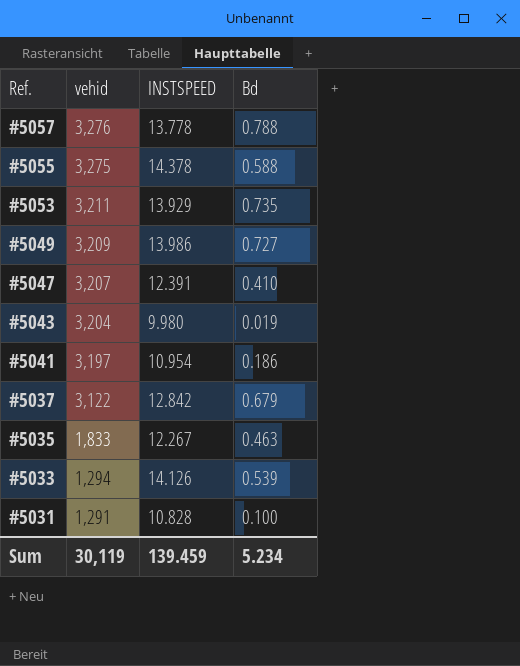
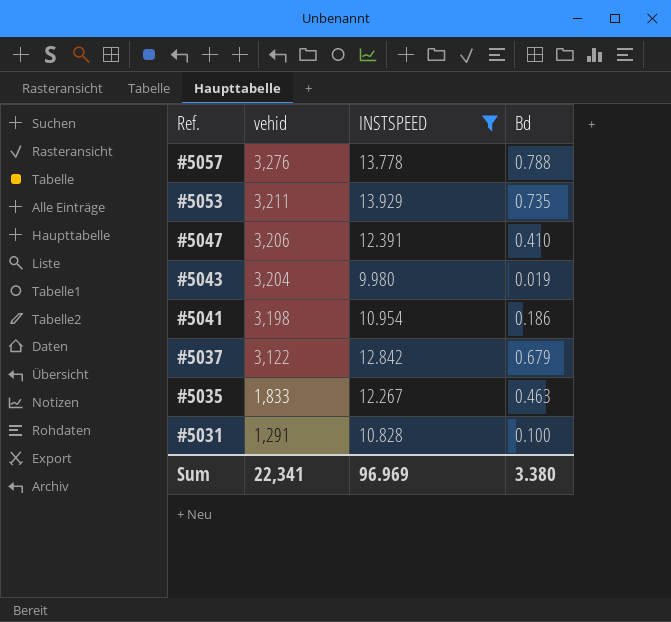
filter: none -> INSTSPEED <= 13.929
#5047 | vehid: 3,207 -> 3,206
#5041 | vehid: 3,197 -> 3,198
Sum | vehid: 30,119 -> 22,341
Sum | INSTSPEED: 139.459 -> 96.969
Sum | Bd: 5.234 -> 3.380

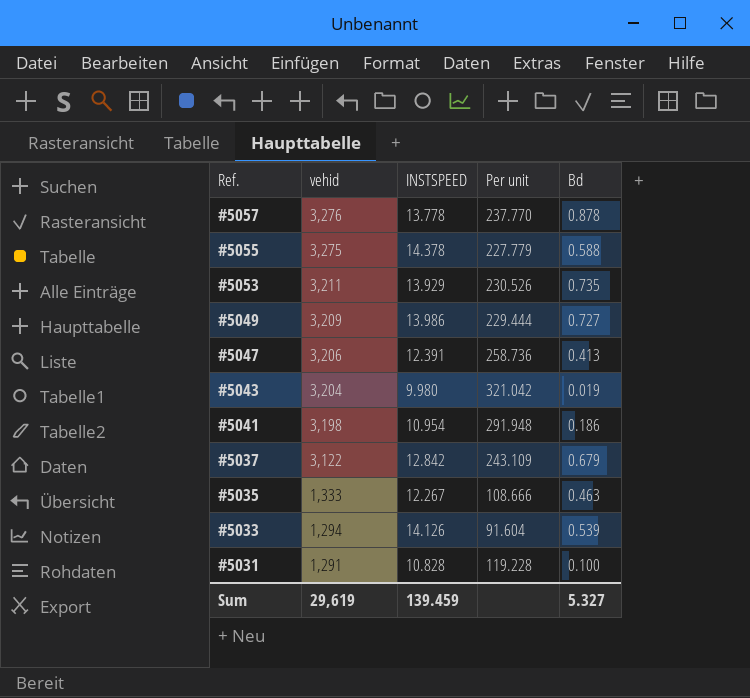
filter: INSTSPEED <= 13.929 -> none
column Per unit | formula: none -> [vehid] / [INSTSPEED]
#5057 | Bd: 0.788 -> 0.878
#5047 | Bd: 0.410 -> 0.413
#5035 | vehid: 1,833 -> 1,333
Sum | vehid: 22,341 -> 29,619
Sum | INSTSPEED: 96.969 -> 139.459
Sum | Bd: 3.380 -> 5.327

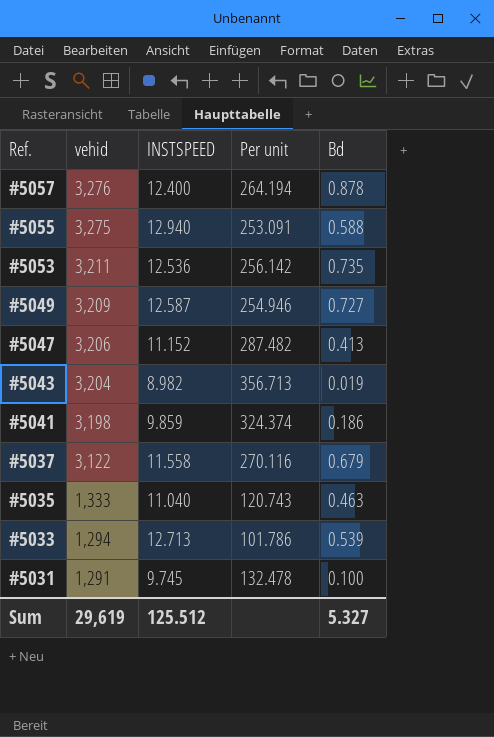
#5057 | INSTSPEED: 13.778 -> 12.400
#5057 | Per unit: 237.770 -> 264.194
#5055 | INSTSPEED: 14.378 -> 12.940
#5055 | Per unit: 227.779 -> 253.091
#5053 | INSTSPEED: 13.929 -> 12.536
#5053 | Per unit: 230.526 -> 256.142
#5049 | INSTSPEED: 13.986 -> 12.587
#5049 | Per unit: 229.444 -> 254.946
#5047 | INSTSPEED: 12.391 -> 11.152
#5047 | Per unit: 258.736 -> 287.482
#5043 | INSTSPEED: 9.980 -> 8.982
#5043 | Per unit: 321.042 -> 356.713
#5041 | INSTSPEED: 10.954 -> 9.859
#5041 | Per unit: 291.948 -> 324.374
#5037 | INSTSPEED: 12.842 -> 11.558
#5037 | Per unit: 243.109 -> 270.116
#5035 | INSTSPEED: 12.267 -> 11.040
#5035 | Per unit: 108.666 -> 120.743
#5033 | INSTSPEED: 14.126 -> 12.713
#5033 | Per unit: 91.604 -> 101.786
#5031 | INSTSPEED: 10.828 -> 9.745
#5031 | Per unit: 119.228 -> 132.478
Sum | INSTSPEED: 139.459 -> 125.512

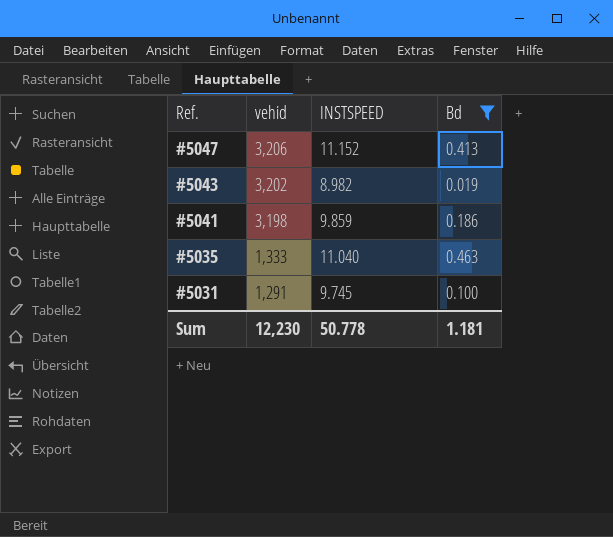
filter: none -> Bd <= 0.463
column Per unit | formula: [vehid] / [INSTSPEED] -> none
#5043 | vehid: 3,204 -> 3,202
Sum | vehid: 29,619 -> 12,230
Sum | INSTSPEED: 125.512 -> 50.778
Sum | Bd: 5.327 -> 1.181

